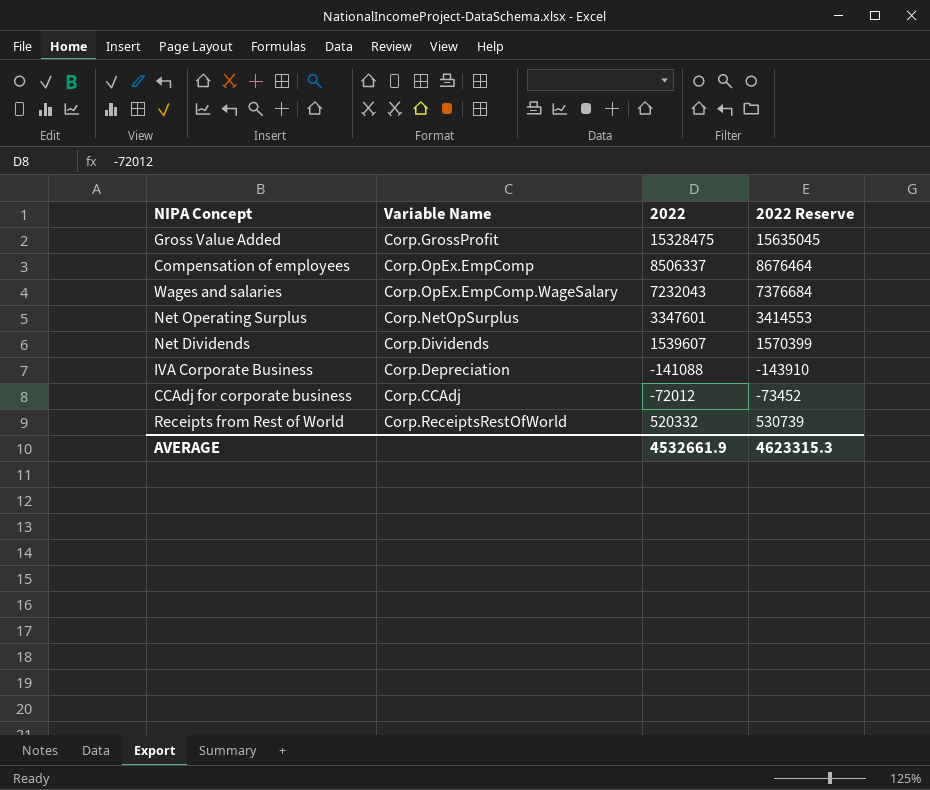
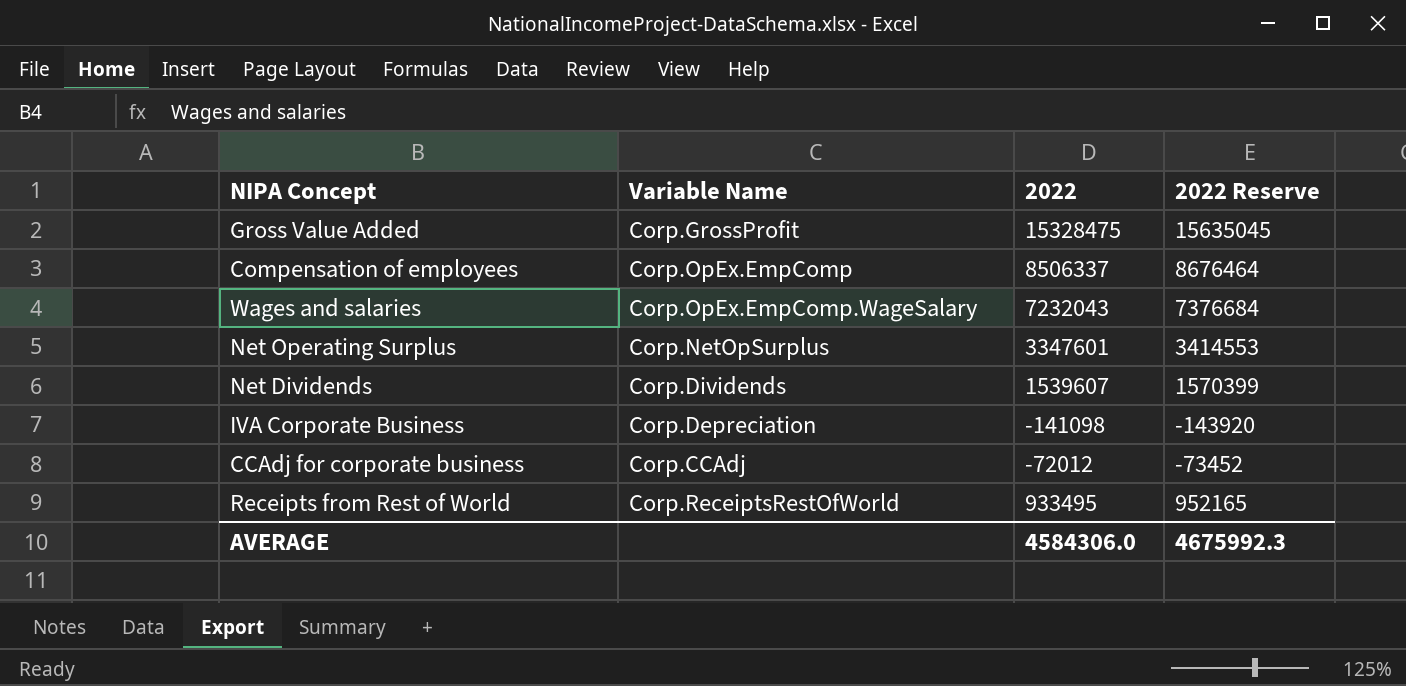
IVA Corporate Business | 2022: -141088 -> -141098
IVA Corporate Business | 2022 Reserve: -143910 -> -143920
Receipts from Rest of World | 2022: 520332 -> 933495
Receipts from Rest of World | 2022 Reserve: 530739 -> 952165
AVERAGE | 2022: 4532661.9 -> 4584306.0
AVERAGE | 2022 Reserve: 4623315.3 -> 4675992.3

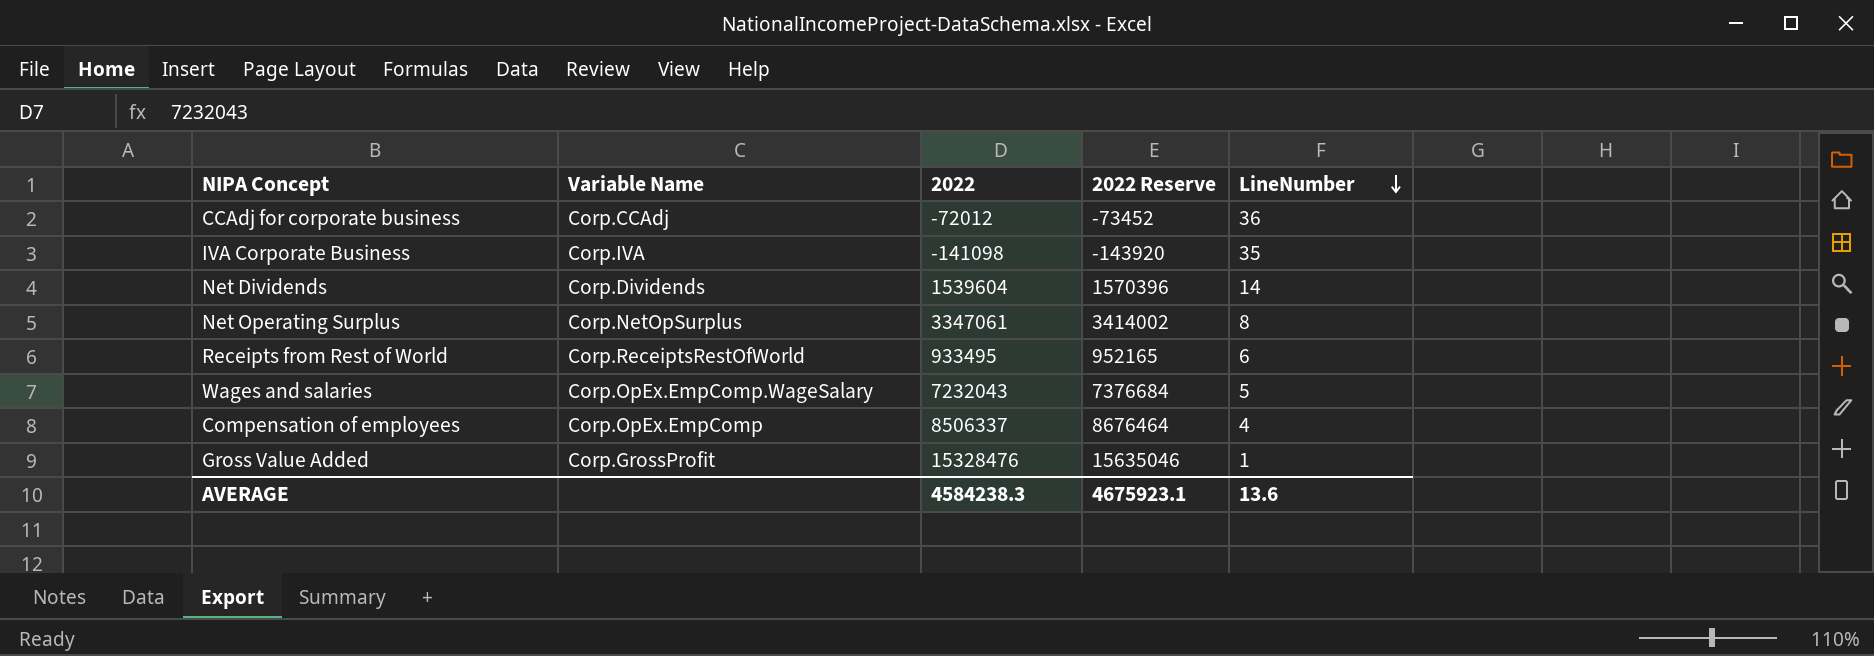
row order: none -> LineNumber descending
column LineNumber | position: none -> 5
IVA Corporate Business | Variable Name: Corp.Depreciation -> Corp.IVA
Net Dividends | 2022: 1539607 -> 1539604
Net Dividends | 2022 Reserve: 1570399 -> 1570396
Net Operating Surplus | 2022: 3347601 -> 3347061
Net Operating Surplus | 2022 Reserve: 3414553 -> 3414002
Gross Value Added | 2022: 15328475 -> 15328476
Gross Value Added | 2022 Reserve: 15635045 -> 15635046
AVERAGE | 2022: 4584306.0 -> 4584238.3
AVERAGE | 2022 Reserve: 4675992.3 -> 4675923.1

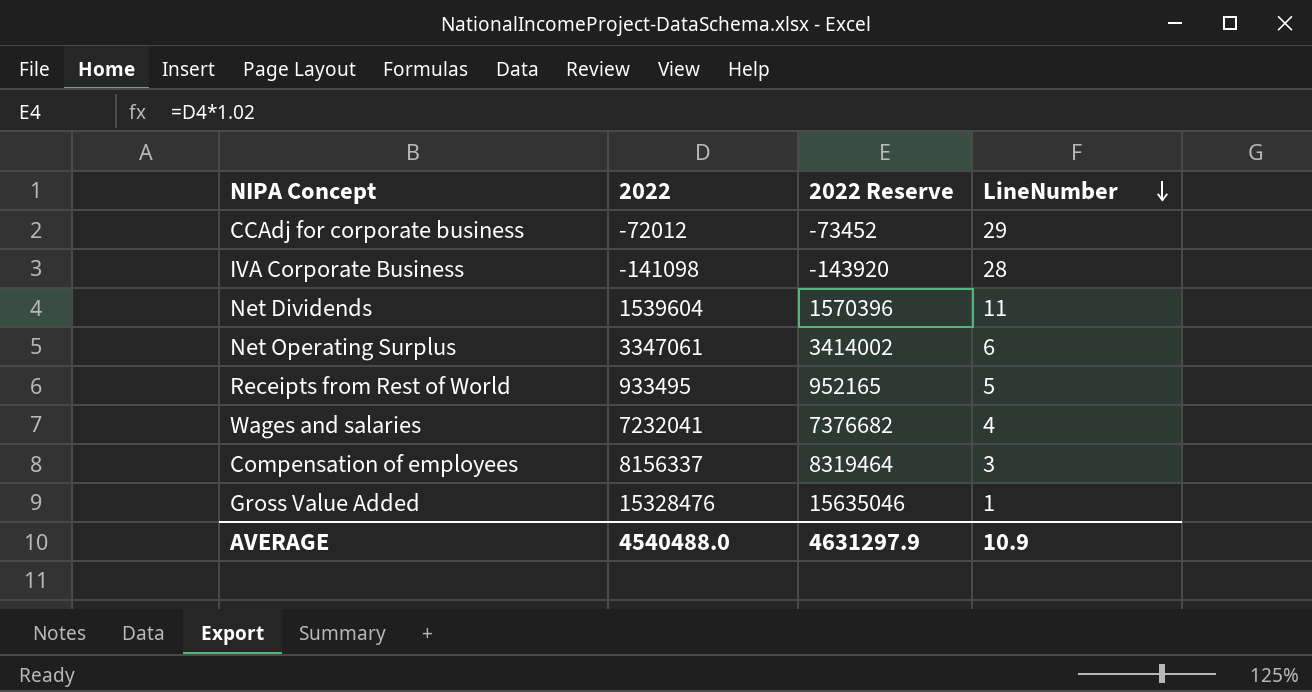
column Variable Name | position: 2 -> none
CCAdj for corporate business | LineNumber: 36 -> 29
IVA Corporate Business | LineNumber: 35 -> 28
Net Dividends | LineNumber: 14 -> 11
Net Operating Surplus | LineNumber: 8 -> 6
Receipts from Rest of World | LineNumber: 6 -> 5
Wages and salaries | 2022: 7232043 -> 7232041
Wages and salaries | 2022 Reserve: 7376684 -> 7376682
Wages and salaries | LineNumber: 5 -> 4
Compensation of employees | 2022: 8506337 -> 8156337
Compensation of employees | 2022 Reserve: 8676464 -> 8319464
Compensation of employees | LineNumber: 4 -> 3
AVERAGE | 2022: 4584238.3 -> 4540488.0
AVERAGE | 2022 Reserve: 4675923.1 -> 4631297.9
AVERAGE | LineNumber: 13.6 -> 10.9

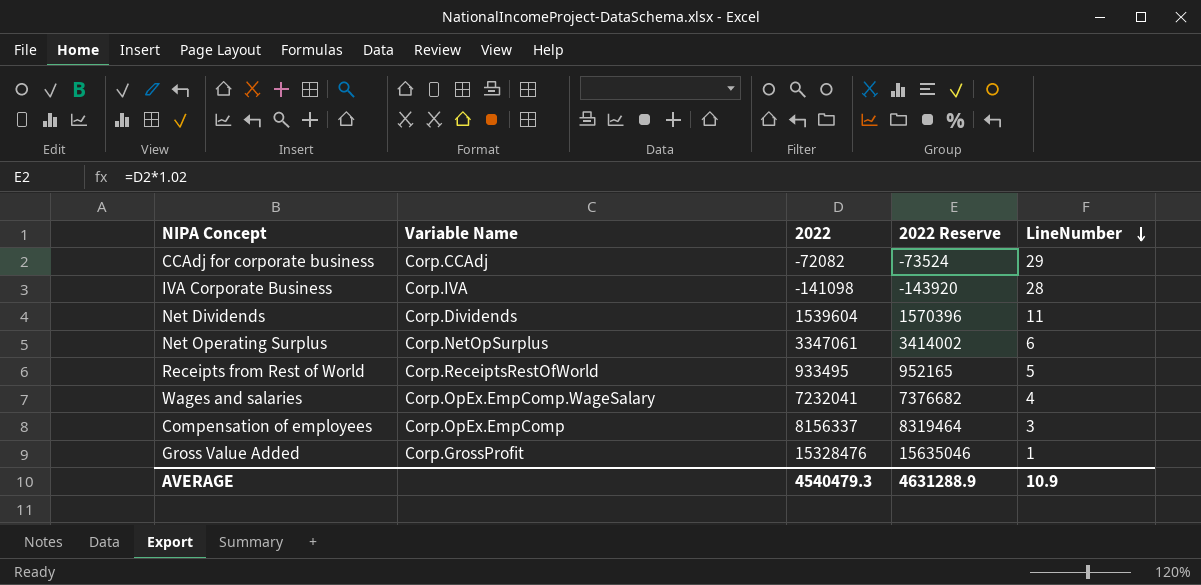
column Variable Name | position: none -> 2
CCAdj for corporate business | 2022: -72012 -> -72082
CCAdj for corporate business | 2022 Reserve: -73452 -> -73524
AVERAGE | 2022: 4540488.0 -> 4540479.3
AVERAGE | 2022 Reserve: 4631297.9 -> 4631288.9

